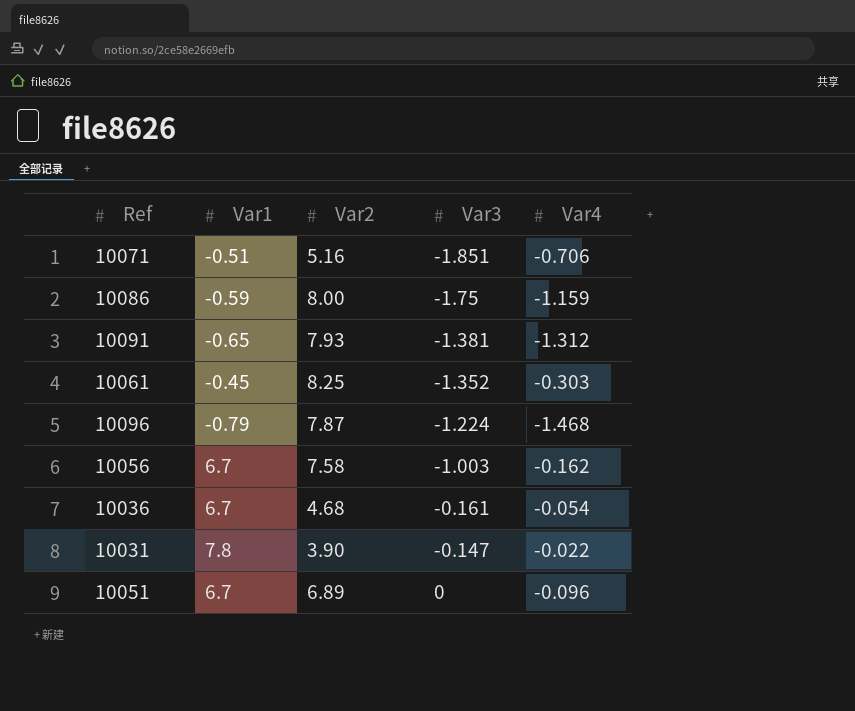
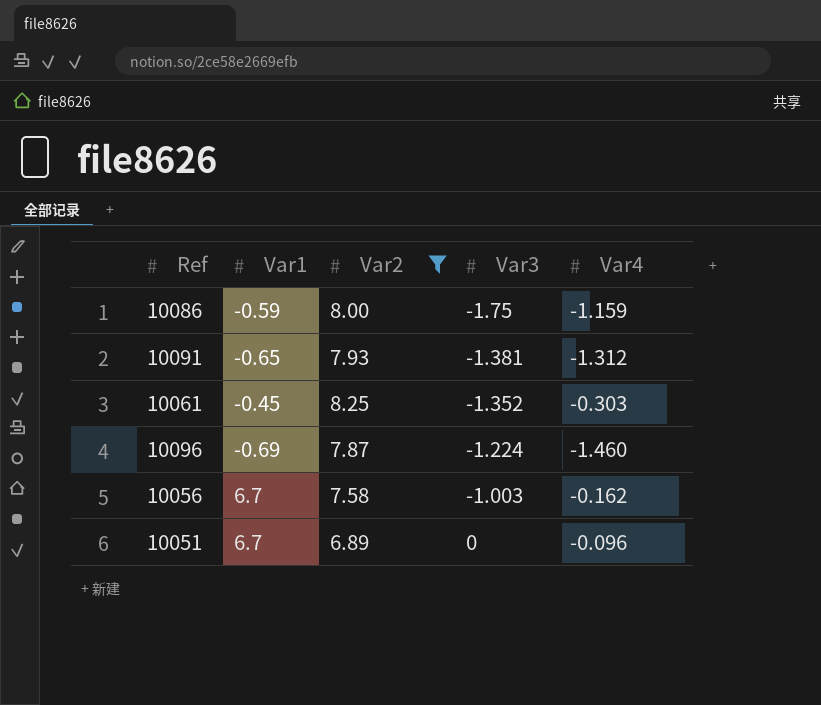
filter: none -> Var2 >= 6.89
10096 | Var1: -0.79 -> -0.69
10096 | Var4: -1.468 -> -1.460

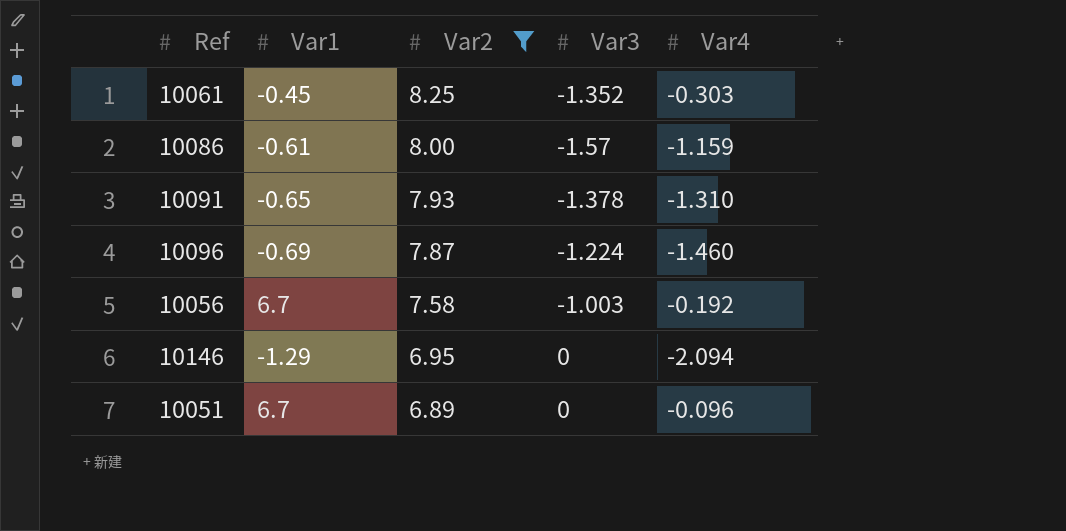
row order: Var3 ascending -> Var2 descending
10086 | Var1: -0.59 -> -0.61
10086 | Var3: -1.75 -> -1.57
10091 | Var3: -1.381 -> -1.378
10091 | Var4: -1.312 -> -1.310
10056 | Var4: -0.162 -> -0.192
row 10146: none -> -1.29 | 6.95 | 0 | -2.094

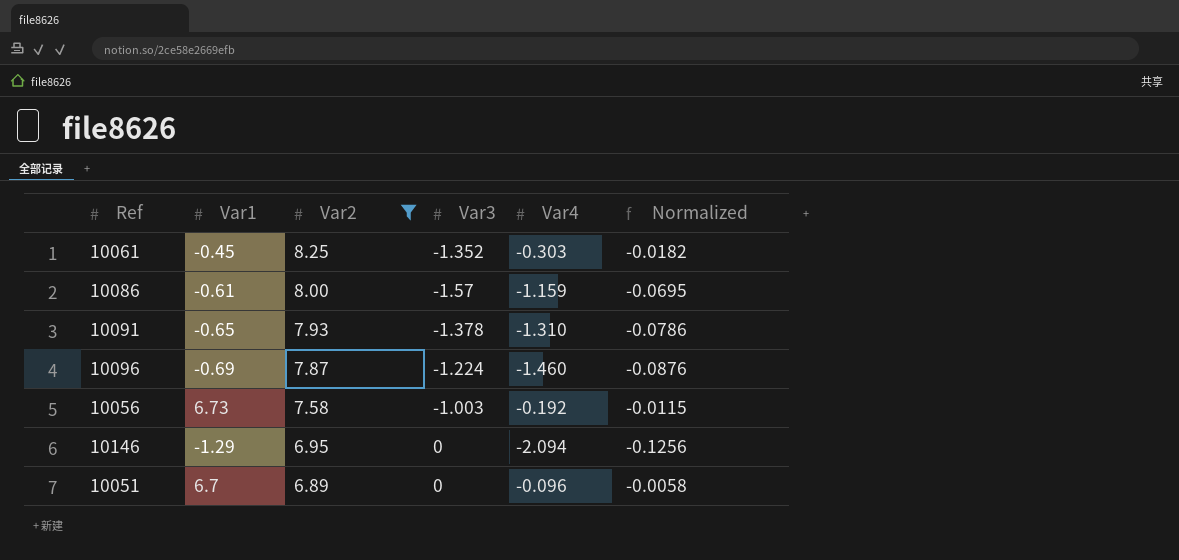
column Normalized | formula: none -> [Var4] * 0.06
10056 | Var1: 6.7 -> 6.73

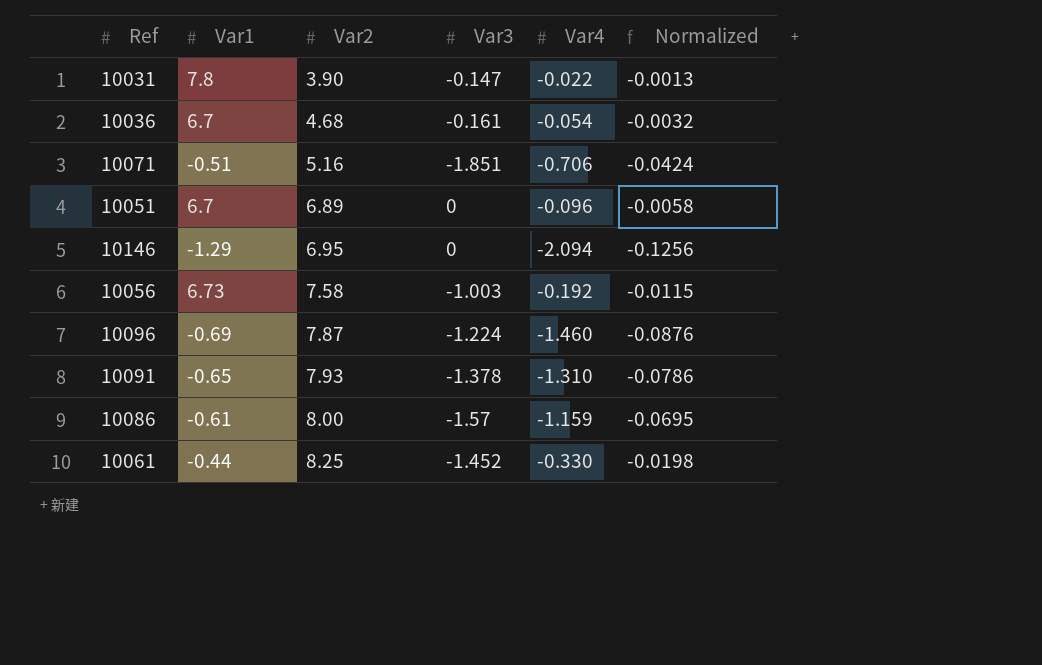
filter: Var2 >= 6.89 -> none
row order: Var2 descending -> Var2 ascending
10061 | Var1: -0.45 -> -0.44
10061 | Var3: -1.352 -> -1.452
10061 | Var4: -0.303 -> -0.330
10061 | Normalized: -0.0182 -> -0.0198

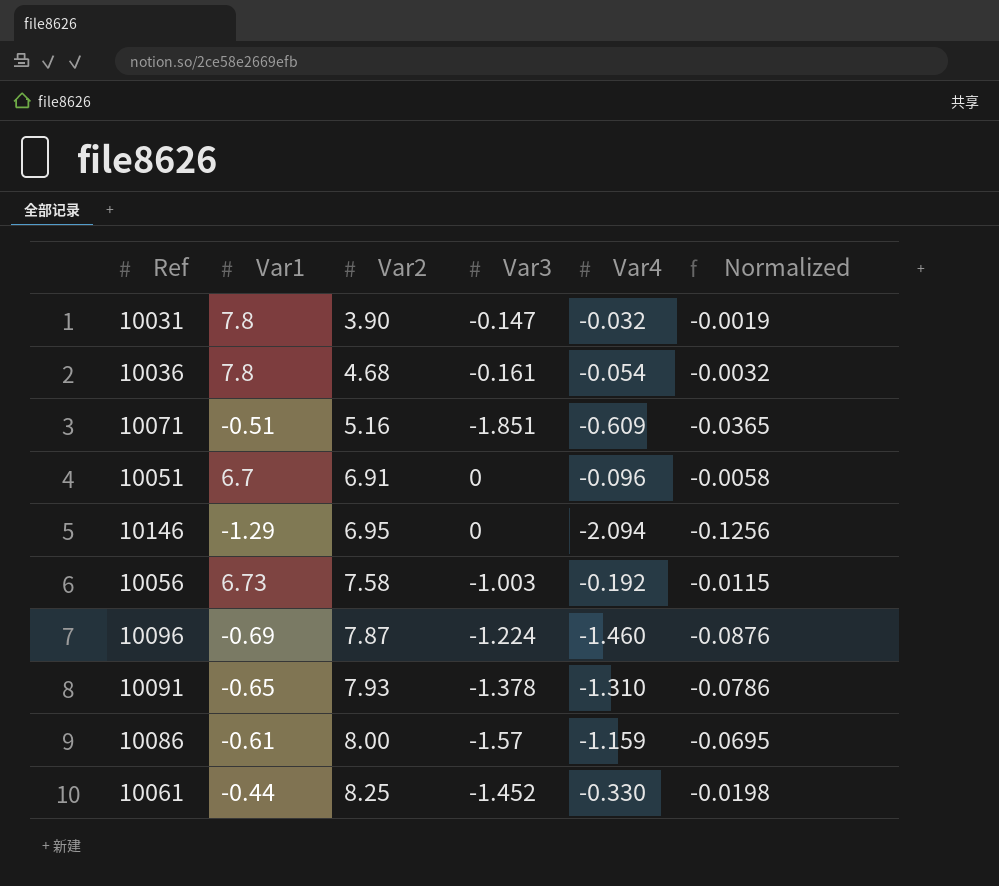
10031 | Var4: -0.022 -> -0.032
10031 | Normalized: -0.0013 -> -0.0019
10036 | Var1: 6.7 -> 7.8
10071 | Var4: -0.706 -> -0.609
10071 | Normalized: -0.0424 -> -0.0365
10051 | Var2: 6.89 -> 6.91

